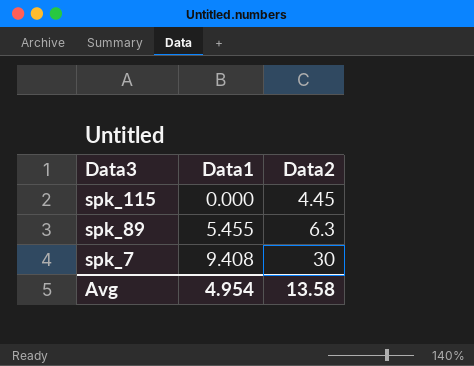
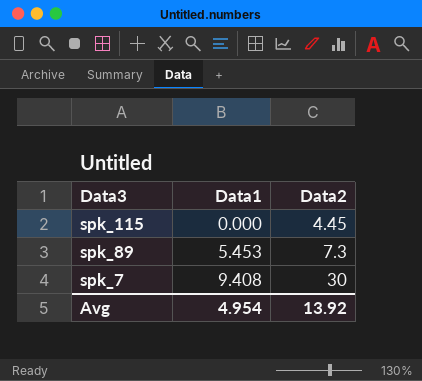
spk_89 | Data1: 5.455 -> 5.453
spk_89 | Data2: 6.3 -> 7.3
Avg | Data2: 13.58 -> 13.92

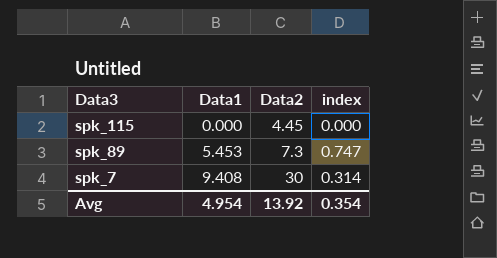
column index | formula: none -> [Data1] / [Data2]

